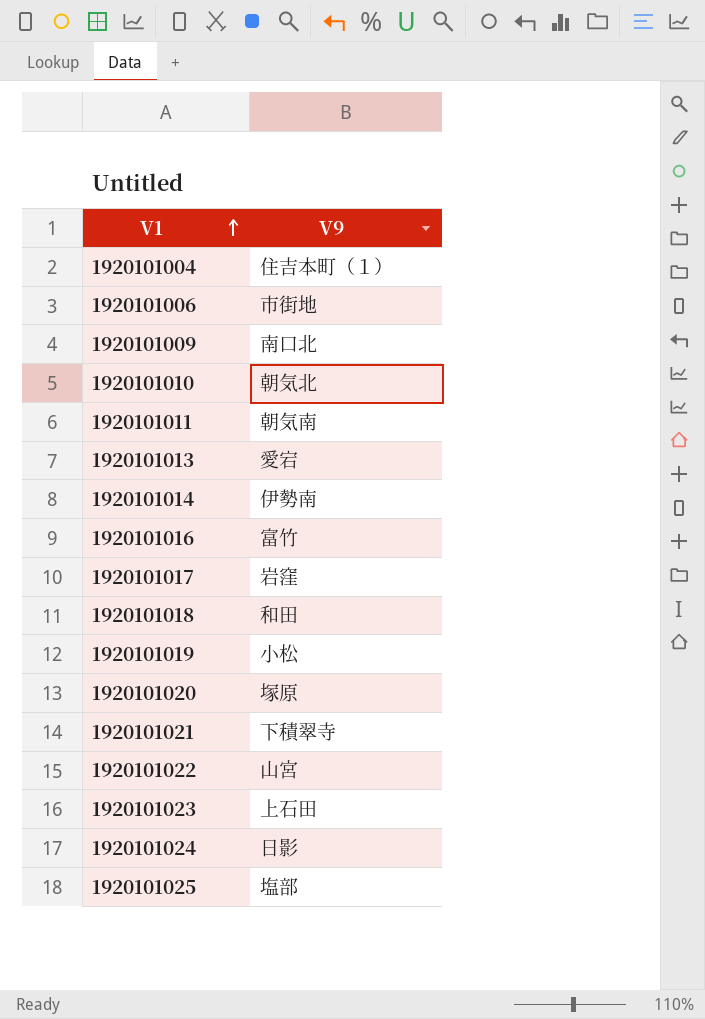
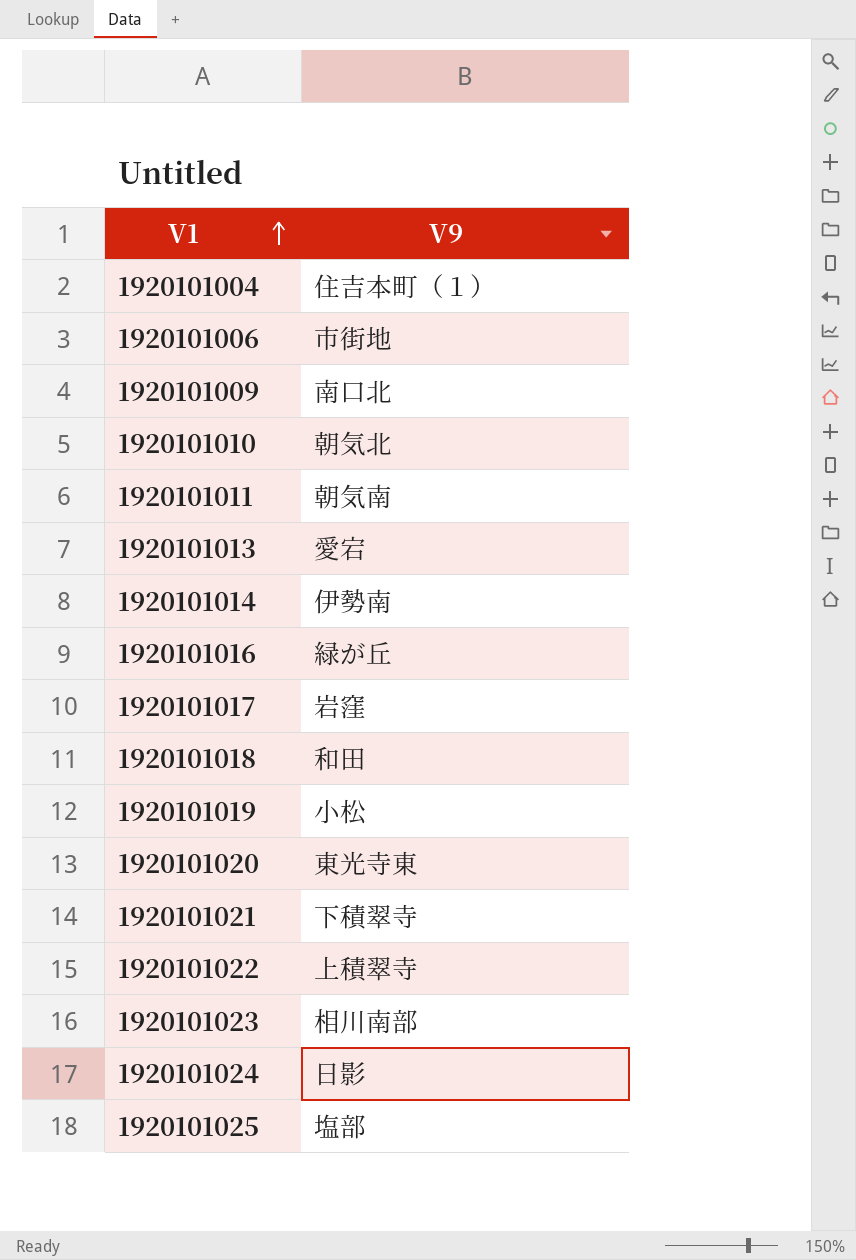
1920101016 | V9: 富竹 -> 緑が丘
1920101020 | V9: 塚原 -> 東光寺東
1920101022 | V9: 山宮 -> 上積翠寺
1920101023 | V9: 上石田 -> 相川南部

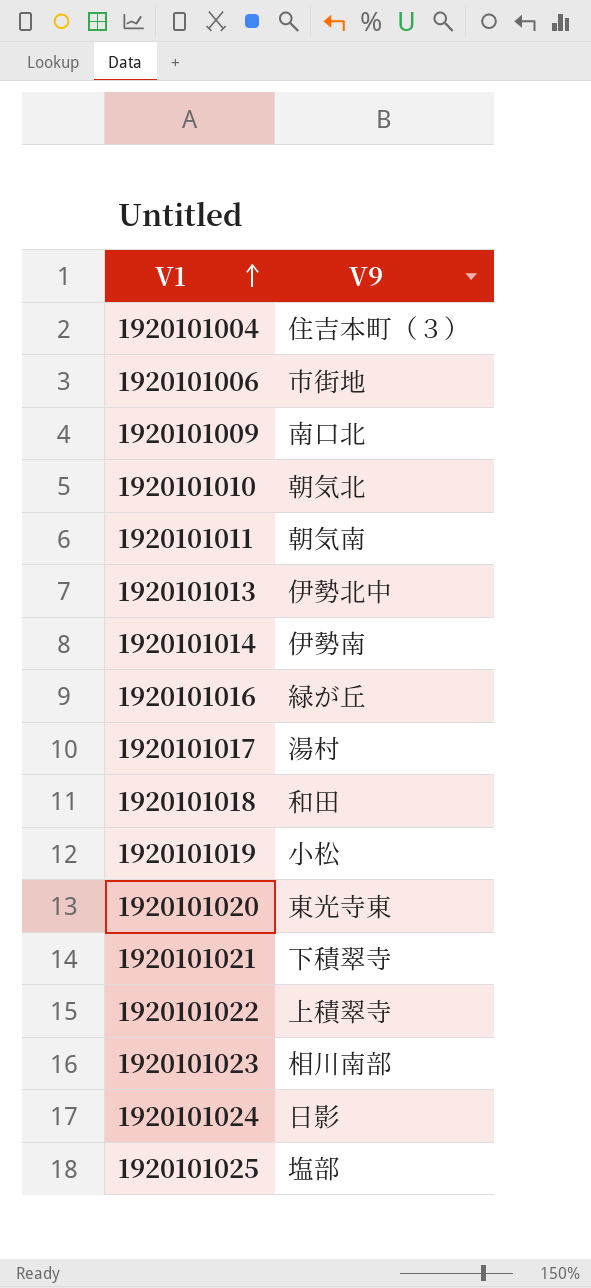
1920101004 | V9: 住吉本町（１） -> 住吉本町（３）
1920101013 | V9: 愛宕 -> 伊勢北中
1920101017 | V9: 岩窪 -> 湯村

